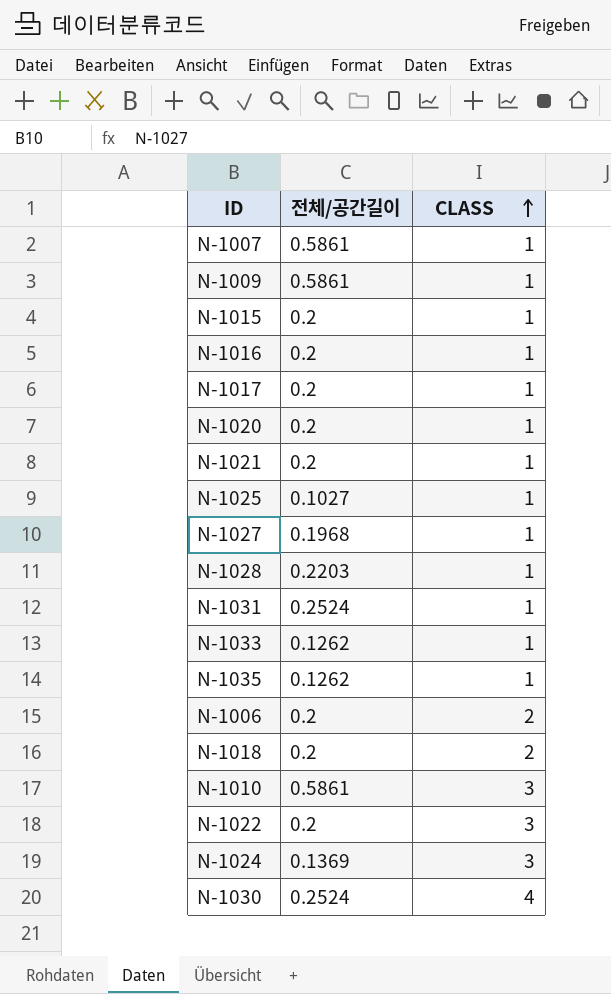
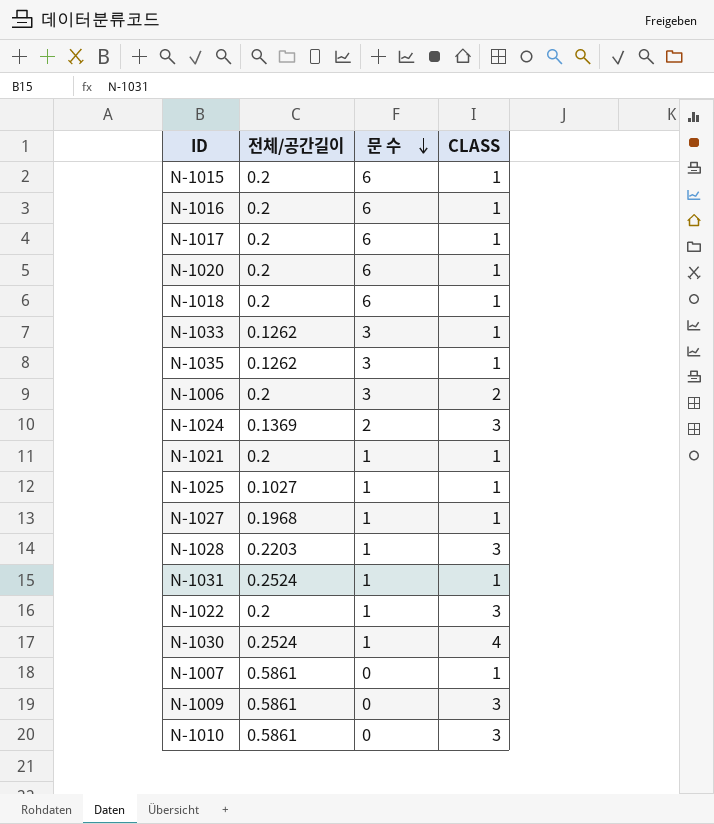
row order: CLASS ascending -> 문 수 descending
column 문 수 | position: none -> 3
N-1018 | CLASS: 2 -> 1
N-1028 | CLASS: 1 -> 3
N-1009 | CLASS: 1 -> 3

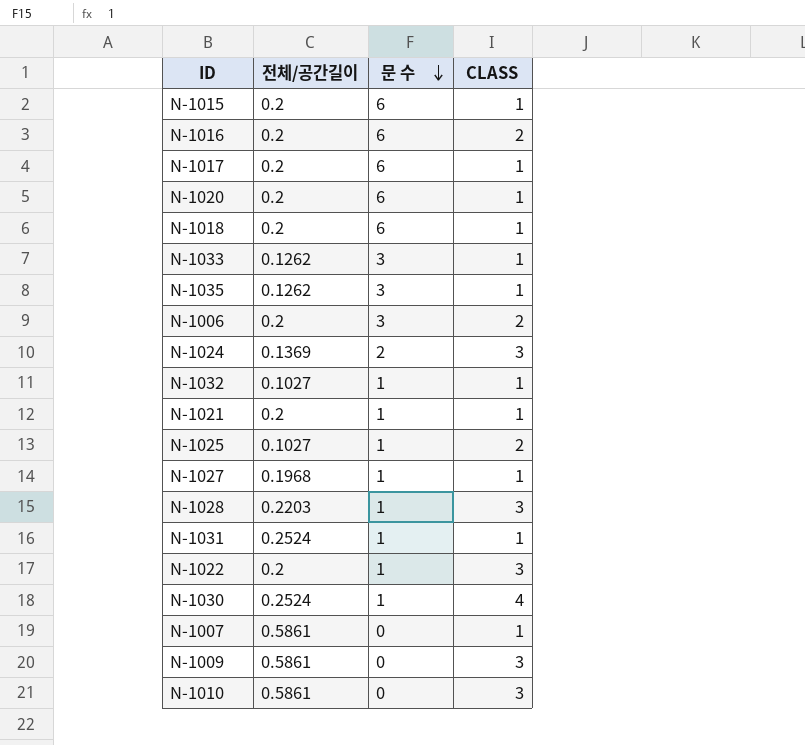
N-1016 | CLASS: 1 -> 2
row N-1032: none -> 0.1027 | 1 | 1
N-1025 | CLASS: 1 -> 2

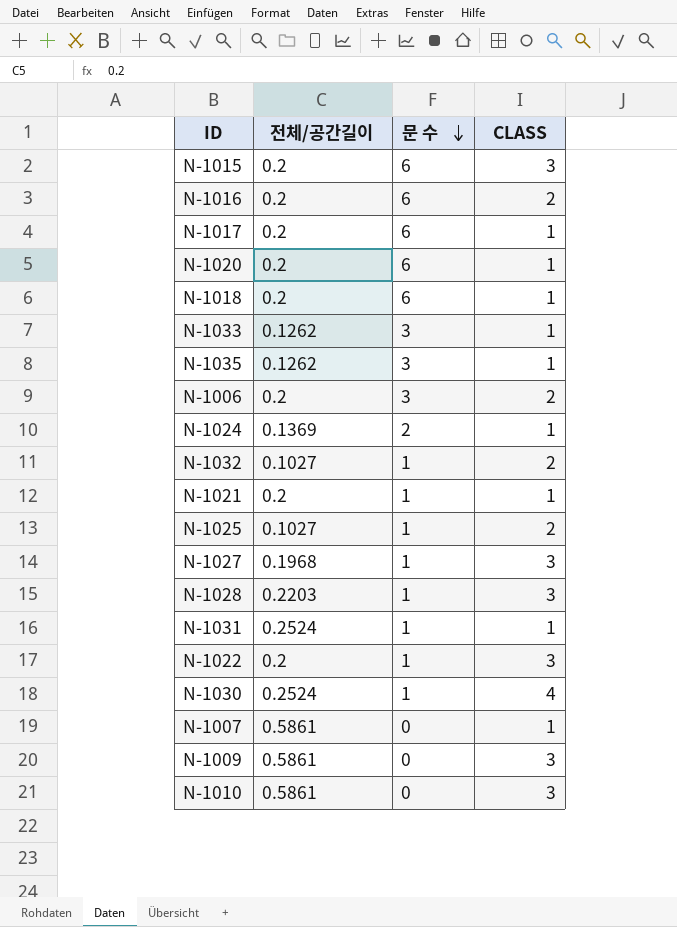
N-1015 | CLASS: 1 -> 3
N-1024 | CLASS: 3 -> 1
N-1032 | CLASS: 1 -> 2
N-1027 | CLASS: 1 -> 3

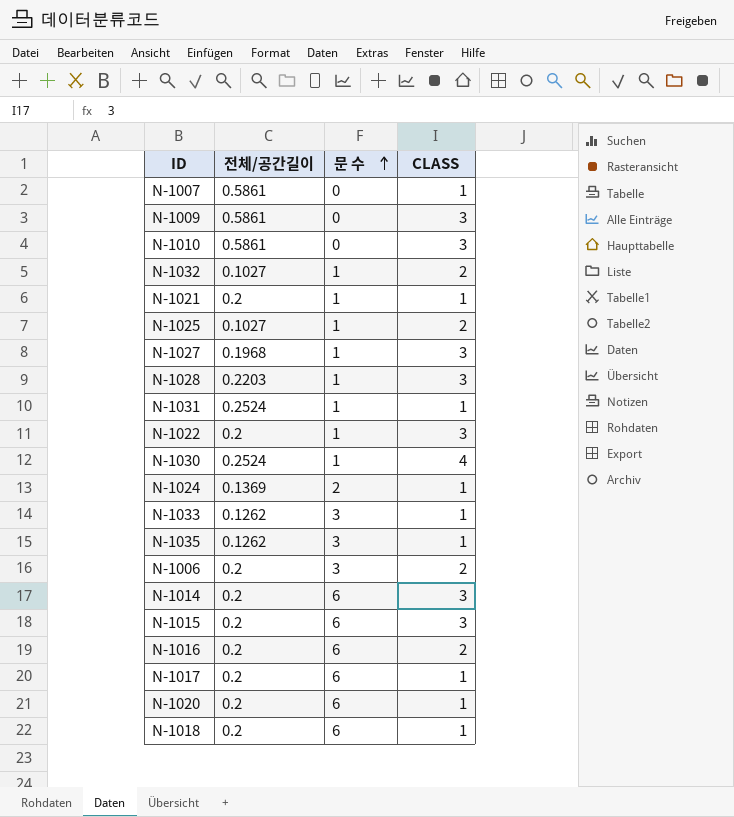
row order: 문 수 descending -> 문 수 ascending
row N-1014: none -> 0.2 | 6 | 3

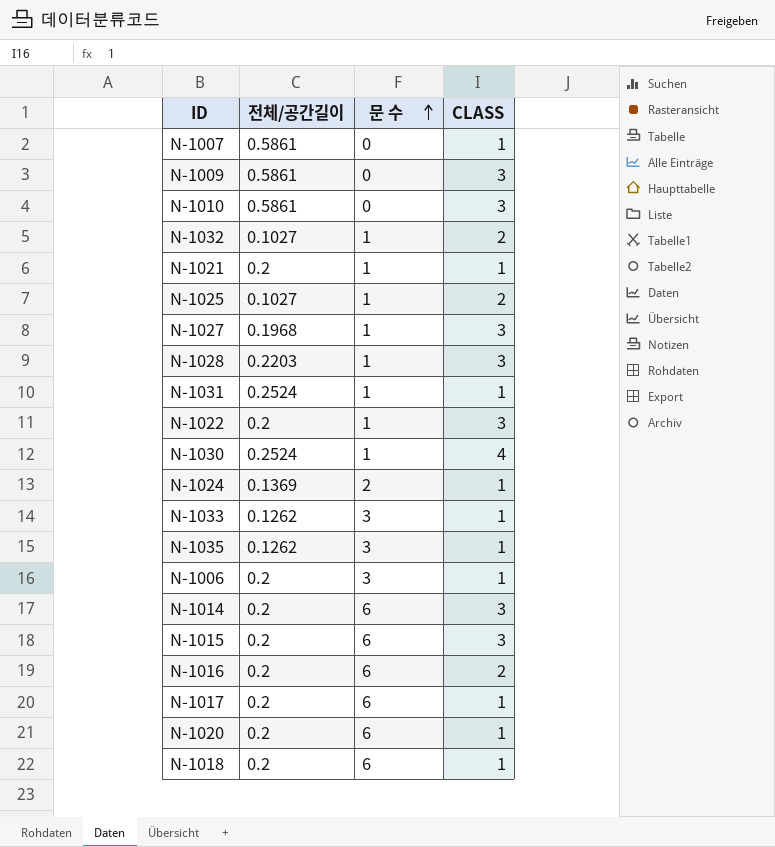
N-1006 | CLASS: 2 -> 1

